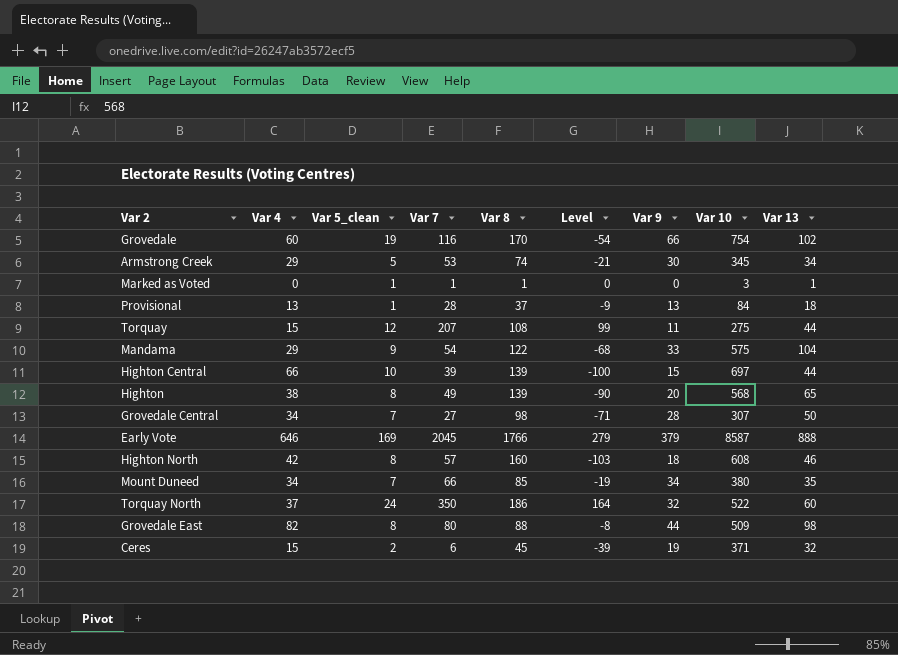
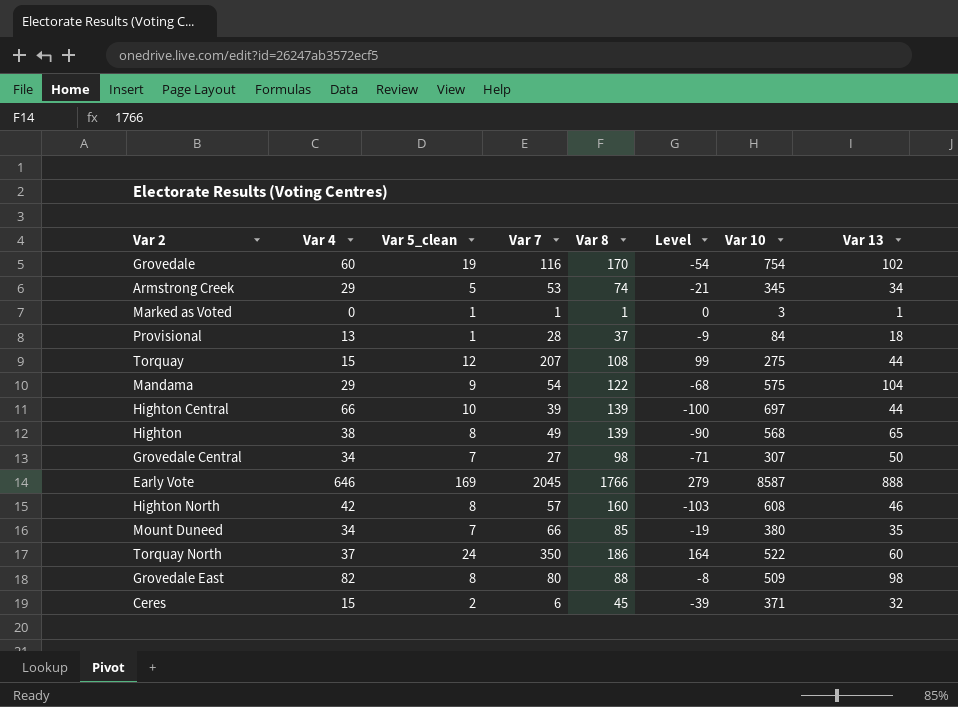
column Var 9 | position: 7 -> none

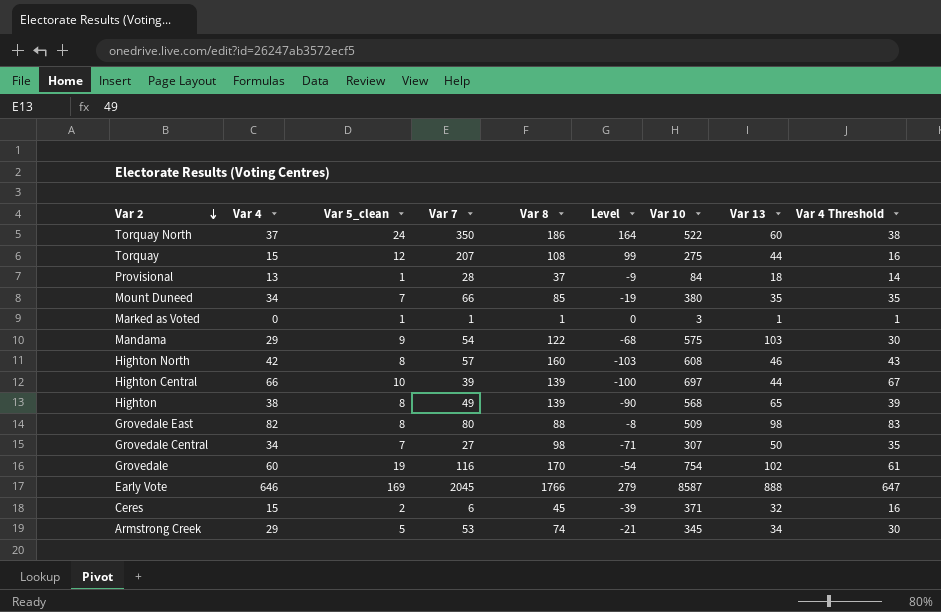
row order: none -> Var 2 descending
column Var 4 Threshold | formula: none -> [Var 4] + 1
Mandama | Var 13: 104 -> 103

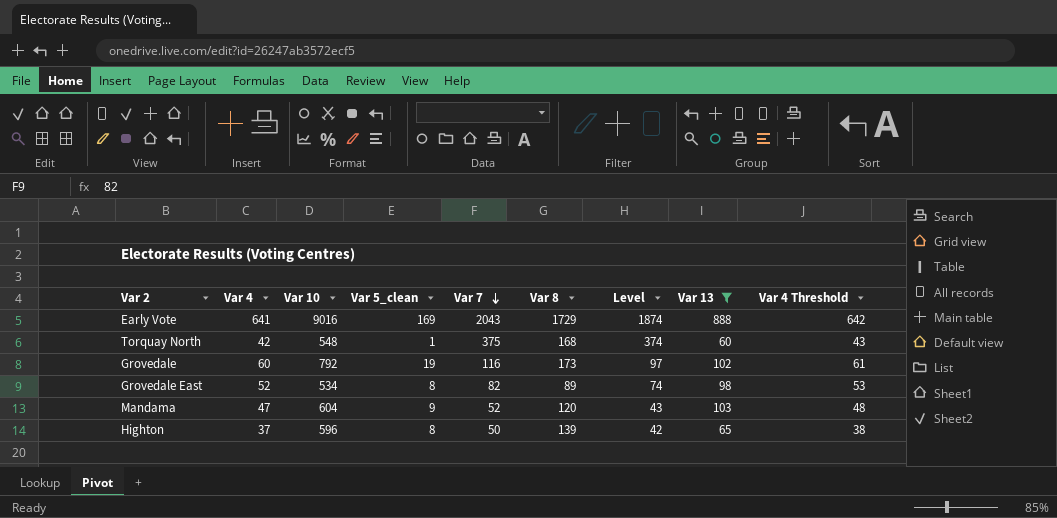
filter: none -> Var 13 >= 60
row order: Var 2 descending -> Var 7 descending
column Var 10 | position: 7 -> 3
column Level | formula: [Var 7] - [Var 8] -> [Var 7] - [Var 5_clean]
Early Vote | Var 4: 646 -> 641
Early Vote | Var 10: 8587 -> 9016
Early Vote | Var 7: 2045 -> 2043
Early Vote | Var 8: 1766 -> 1729
Early Vote | Var 4 Threshold: 647 -> 642
Torquay North | Var 4: 37 -> 42
Torquay North | Var 10: 522 -> 548
Torquay North | Var 5_clean: 24 -> 1
Torquay North | Var 7: 350 -> 375
Torquay North | Var 8: 186 -> 168
Torquay North | Var 4 Threshold: 38 -> 43
Grovedale | Var 10: 754 -> 792
Grovedale | Var 8: 170 -> 173
Grovedale East | Var 4: 82 -> 52
Grovedale East | Var 10: 509 -> 534
Grovedale East | Var 7: 80 -> 82
Grovedale East | Var 8: 88 -> 89
Grovedale East | Var 4 Threshold: 83 -> 53
Mandama | Var 4: 29 -> 47
Mandama | Var 10: 575 -> 604
Mandama | Var 7: 54 -> 52
Mandama | Var 8: 122 -> 120
Mandama | Var 4 Threshold: 30 -> 48
Highton | Var 4: 38 -> 37
Highton | Var 10: 568 -> 596
Highton | Var 7: 49 -> 50
Highton | Var 4 Threshold: 39 -> 38

